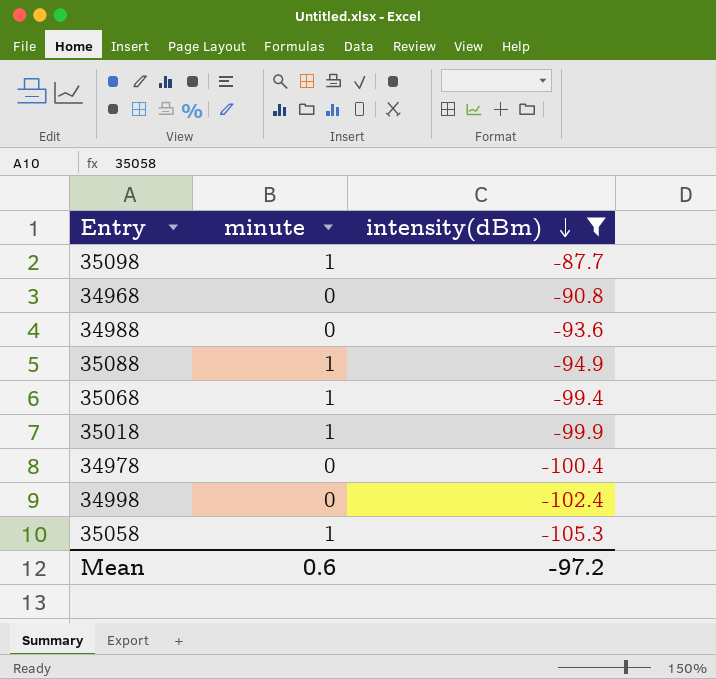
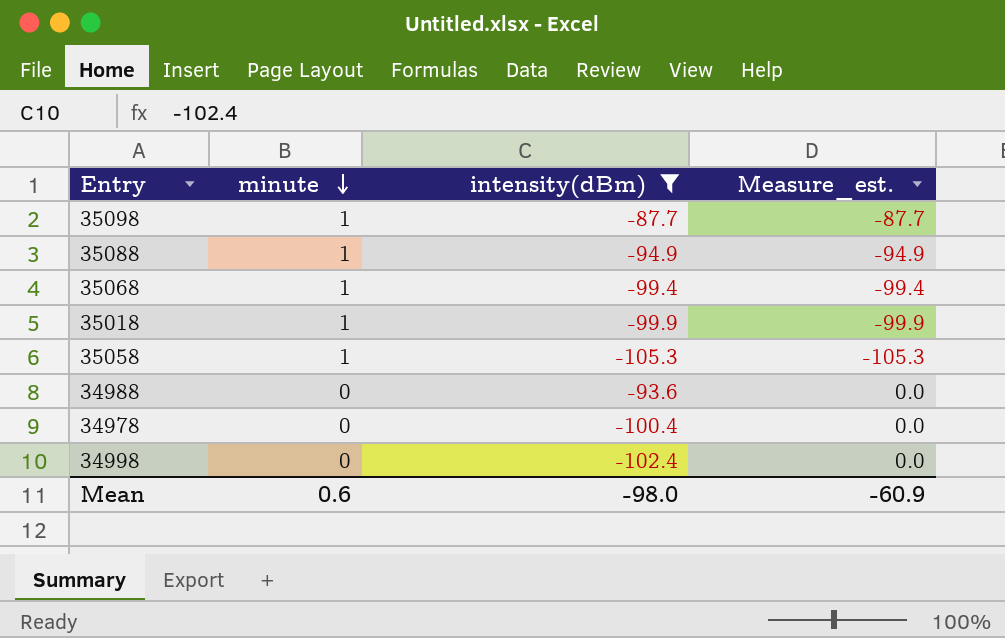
row order: intensity(dBm) descending -> minute descending
column Measure_est. | formula: none -> [minute] * [intensity(dBm)]
row 34968: 0 | -90.8 -> none
Mean | intensity(dBm): -97.2 -> -98.0

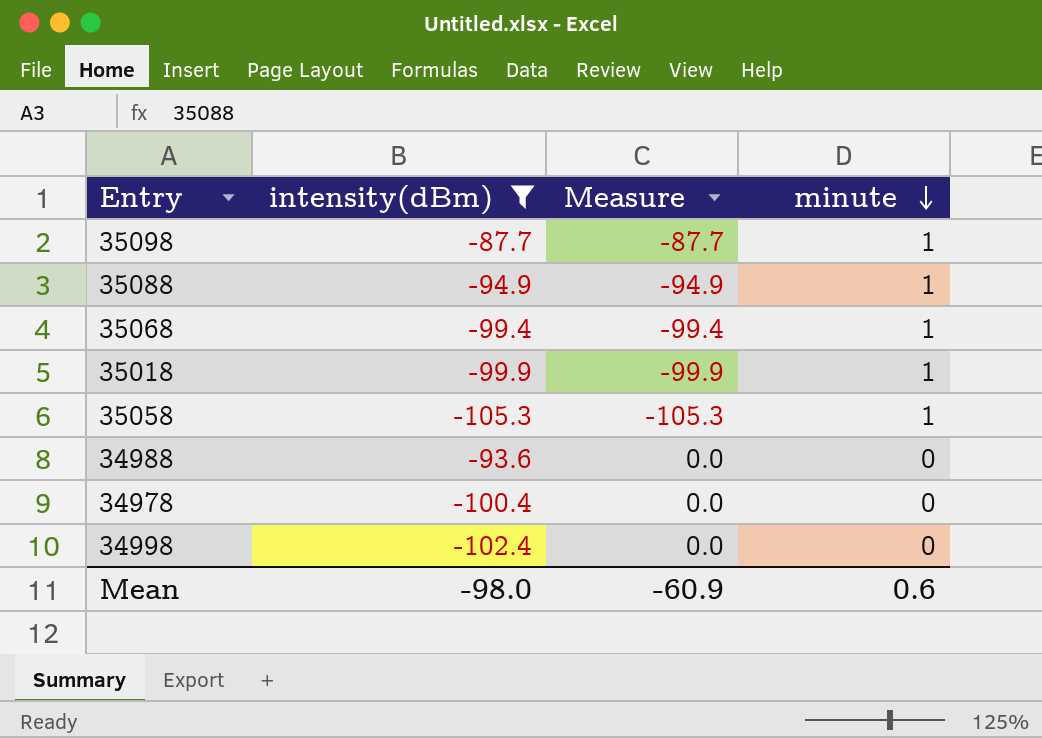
column name: Measure_est. -> Measure
column minute | position: 2 -> 4

